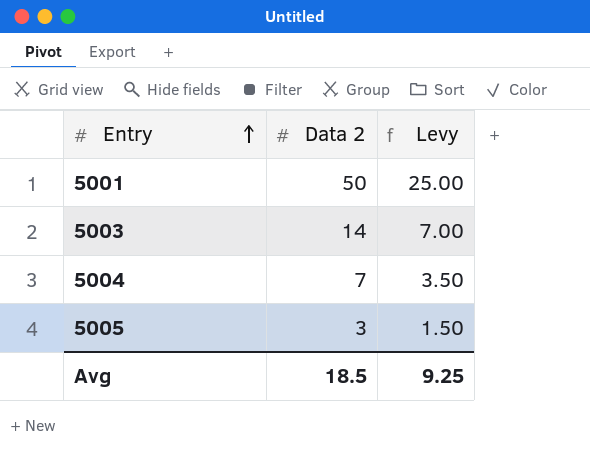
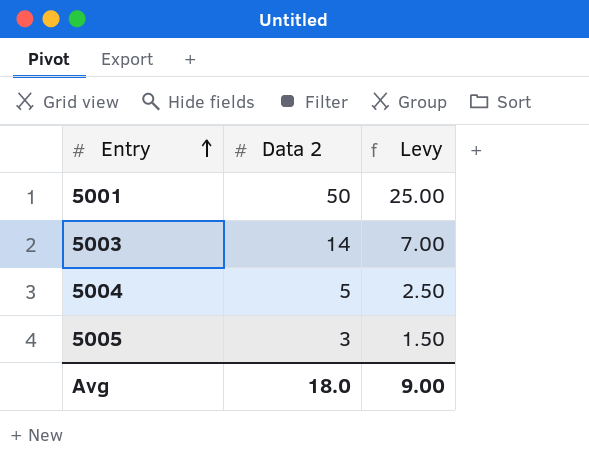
5004 | Data 2: 7 -> 5
5004 | Levy: 3.50 -> 2.50
Avg | Data 2: 18.5 -> 18.0
Avg | Levy: 9.25 -> 9.00

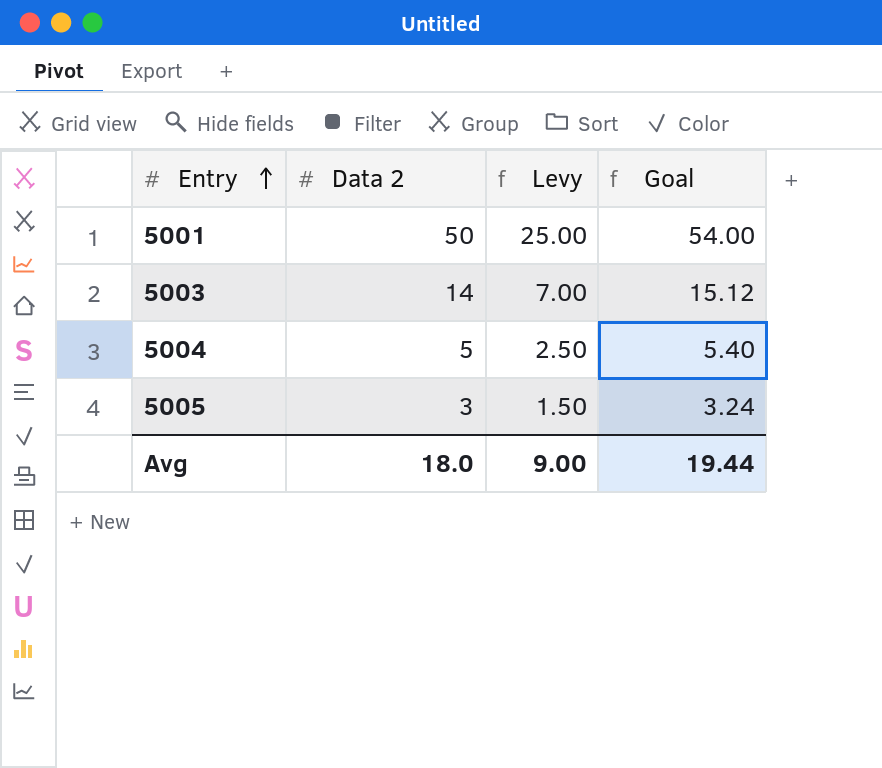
column Goal | formula: none -> [Data 2] * 1.08

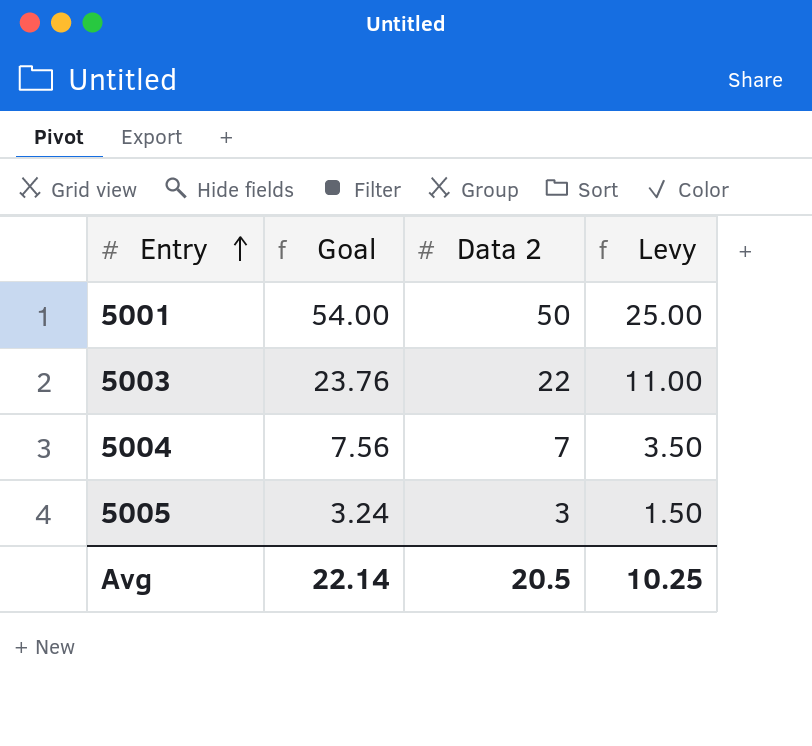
column Goal | position: 4 -> 2
5003 | Goal: 15.12 -> 23.76
5003 | Data 2: 14 -> 22
5003 | Levy: 7.00 -> 11.00
5004 | Goal: 5.40 -> 7.56
5004 | Data 2: 5 -> 7
5004 | Levy: 2.50 -> 3.50
Avg | Goal: 19.44 -> 22.14
Avg | Data 2: 18.0 -> 20.5
Avg | Levy: 9.00 -> 10.25

